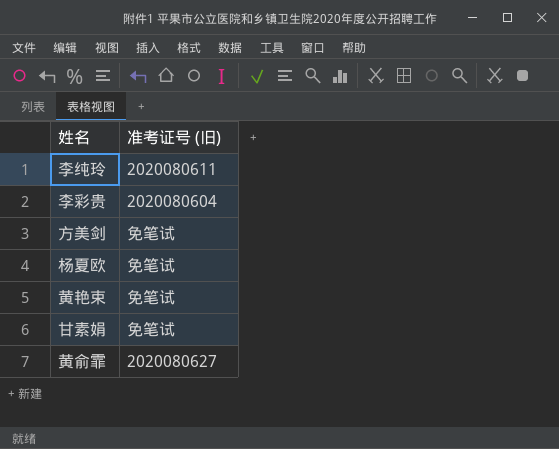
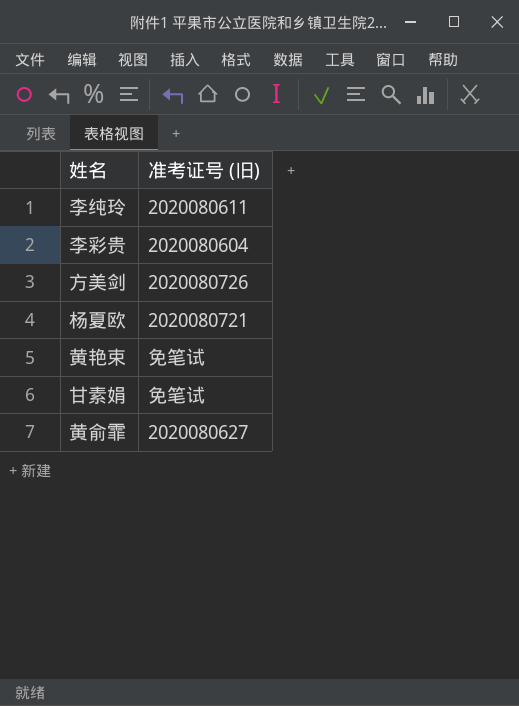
方美剑 | 准考证号 (旧): 免笔试 -> 2020080726
杨夏欧 | 准考证号 (旧): 免笔试 -> 2020080721

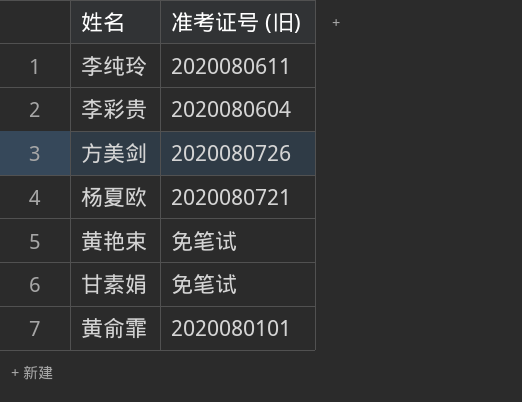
黄俞霏 | 准考证号 (旧): 2020080627 -> 2020080101

